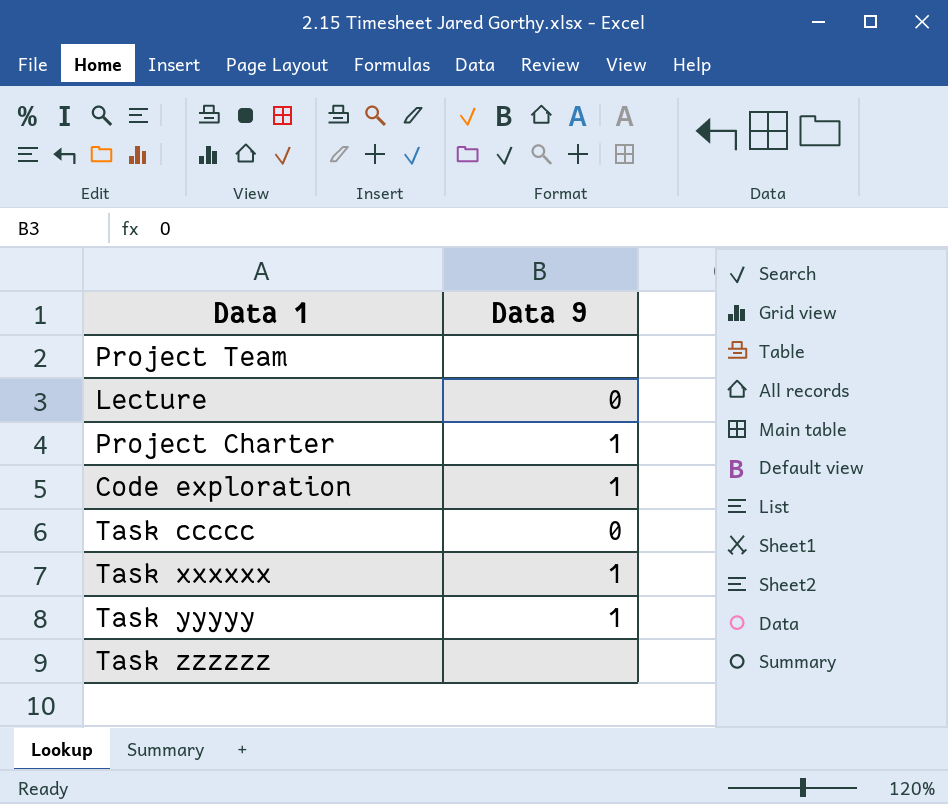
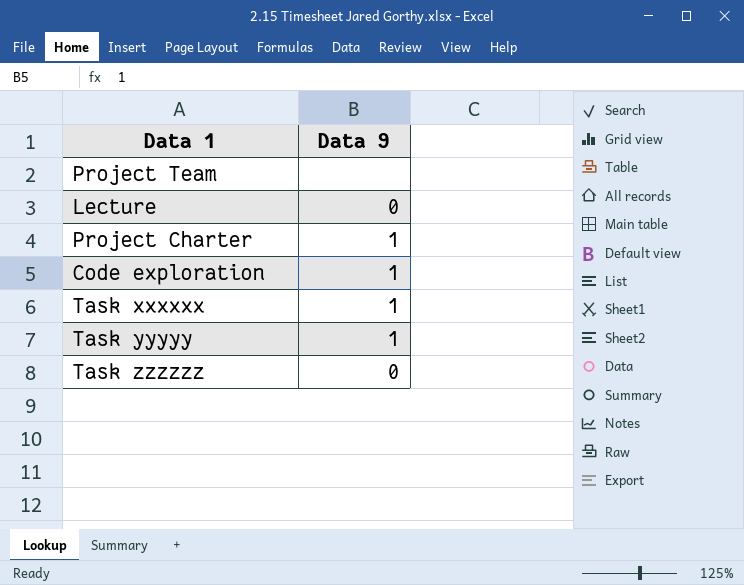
row Task ccccc: 0 -> none
Task zzzzzz | Data 9: none -> 0

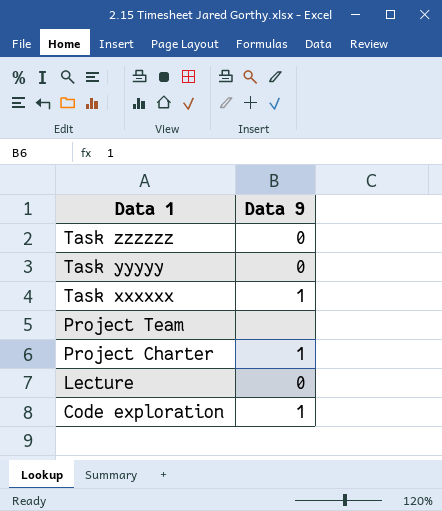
row order: none -> Data 1 descending
Task yyyyy | Data 9: 1 -> 0

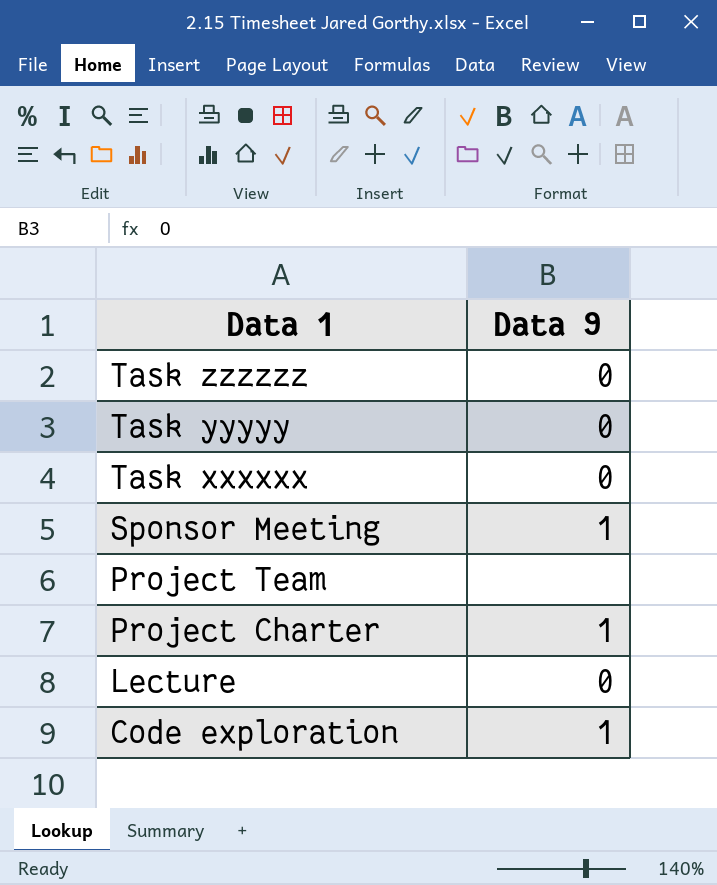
Task xxxxxx | Data 9: 1 -> 0
row Sponsor Meeting: none -> 1

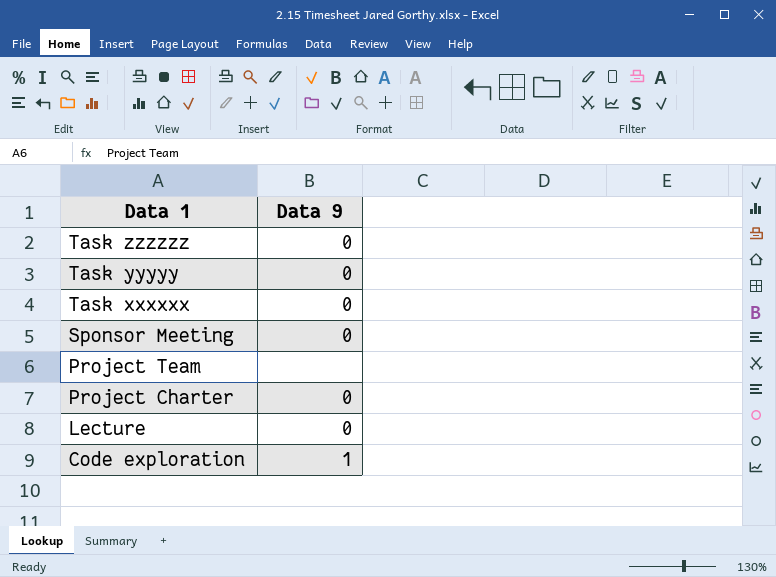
Sponsor Meeting | Data 9: 1 -> 0
Project Charter | Data 9: 1 -> 0

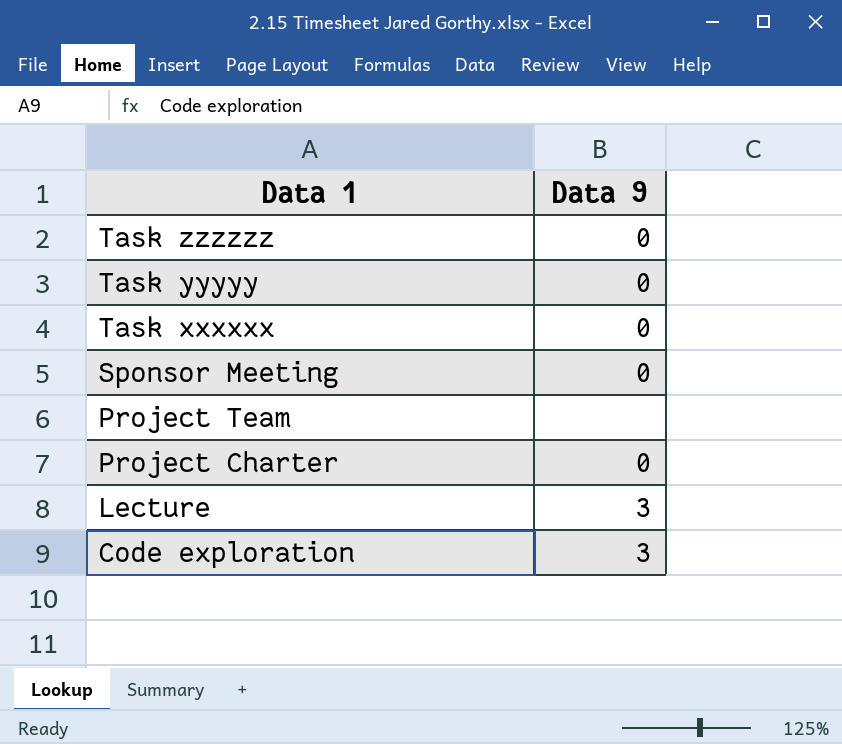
Lecture | Data 9: 0 -> 3
Code exploration | Data 9: 1 -> 3

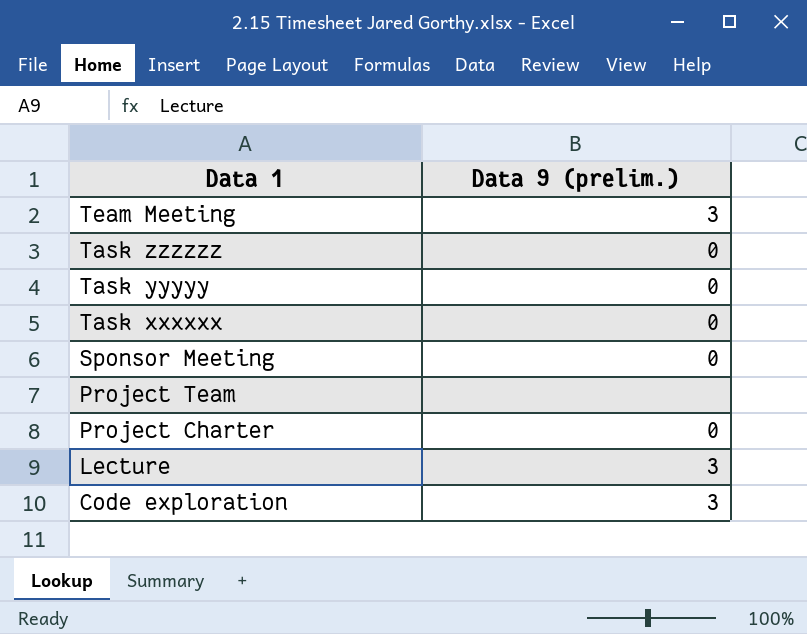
column name: Data 9 -> Data 9 (prelim.)
row Team Meeting: none -> 3

